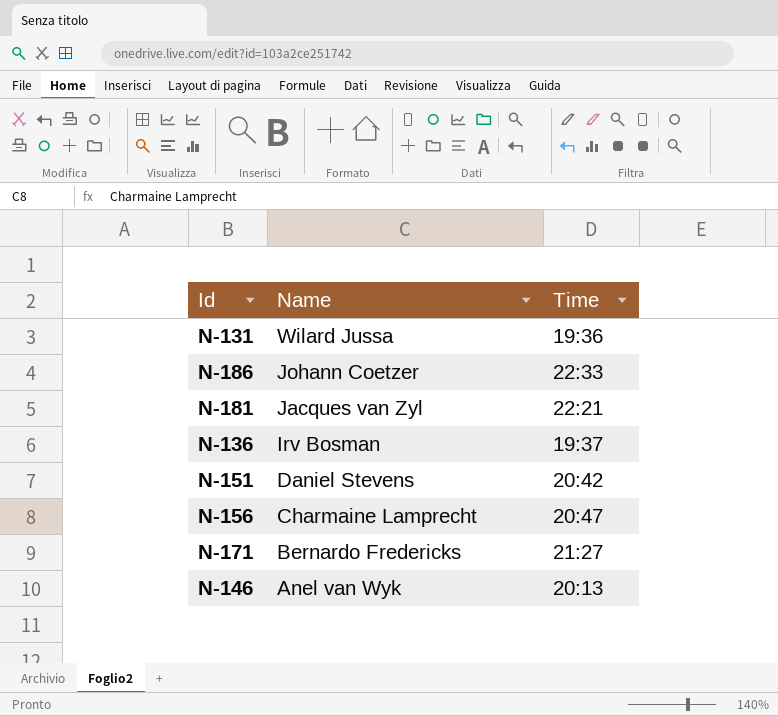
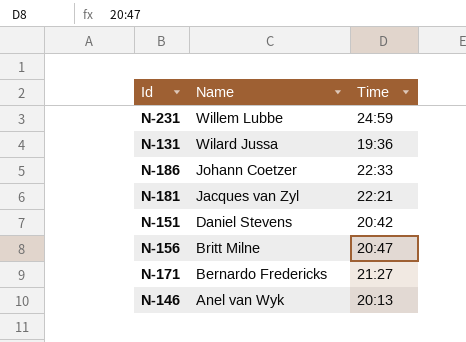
row N-136: Irv Bosman | 19:37 -> none
row N-231: none -> Willem Lubbe | 24:59
N-156 | Name: Charmaine Lamprecht -> Britt Milne

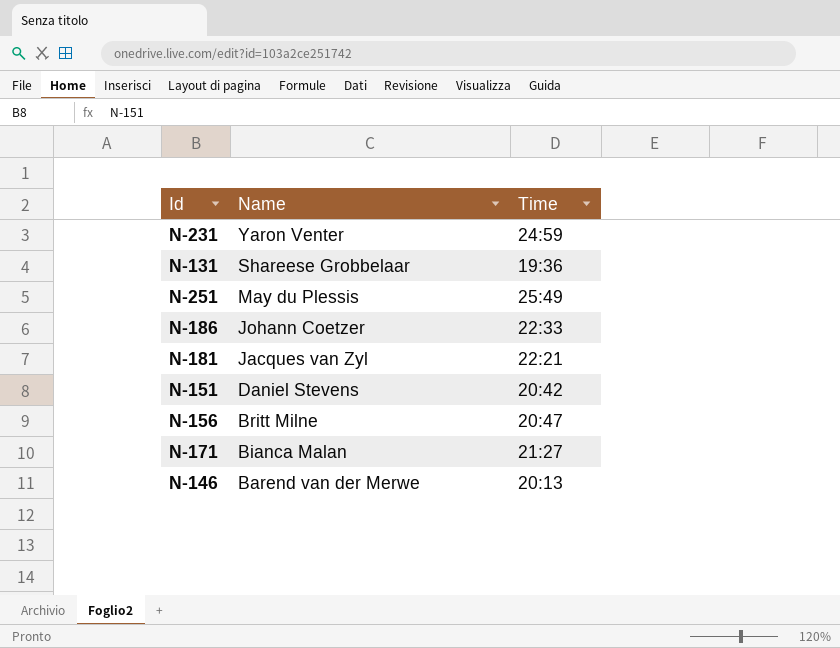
N-231 | Name: Willem Lubbe -> Yaron Venter
N-131 | Name: Wilard Jussa -> Shareese Grobbelaar
row N-251: none -> May du Plessis | 25:49
N-171 | Name: Bernardo Fredericks -> Bianca Malan
N-146 | Name: Anel van Wyk -> Barend van der Merwe

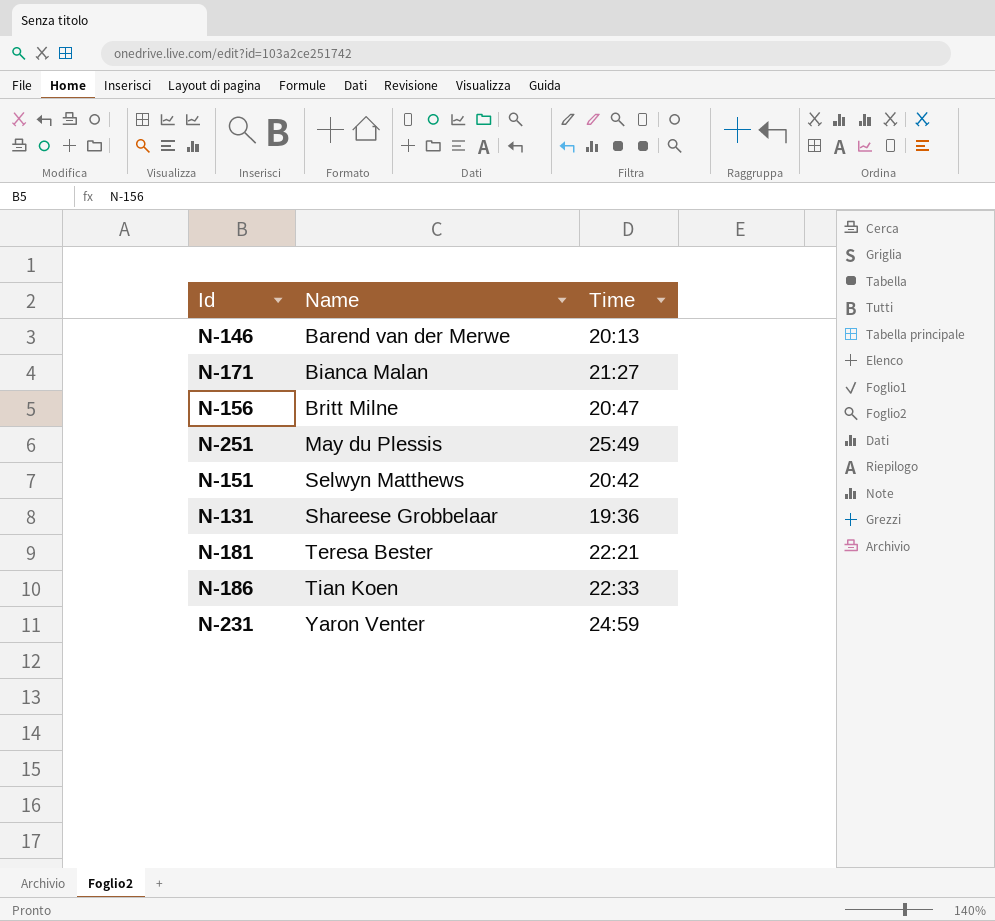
row order: Name descending -> Name ascending
N-151 | Name: Daniel Stevens -> Selwyn Matthews
N-181 | Name: Jacques van Zyl -> Teresa Bester
N-186 | Name: Johann Coetzer -> Tian Koen

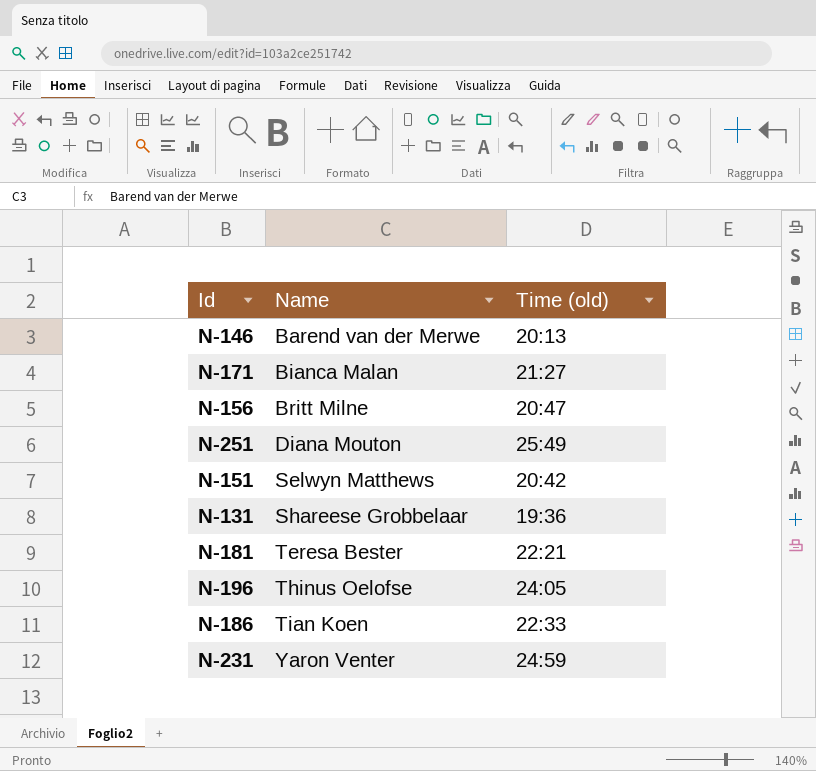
column name: Time -> Time (old)
N-251 | Name: May du Plessis -> Diana Mouton
row N-196: none -> Thinus Oelofse | 24:05

